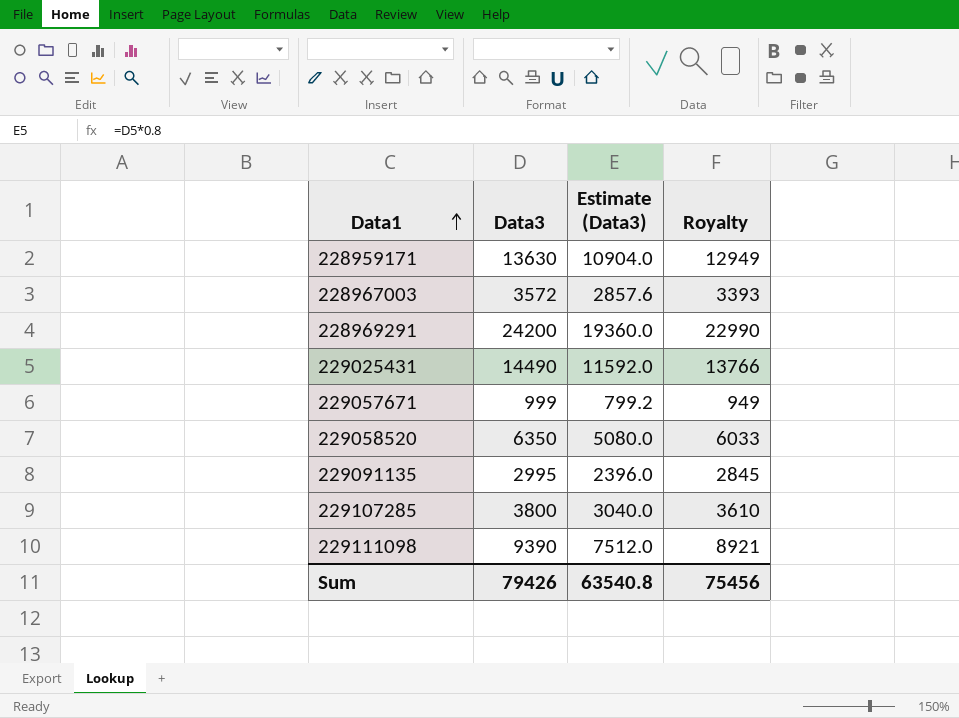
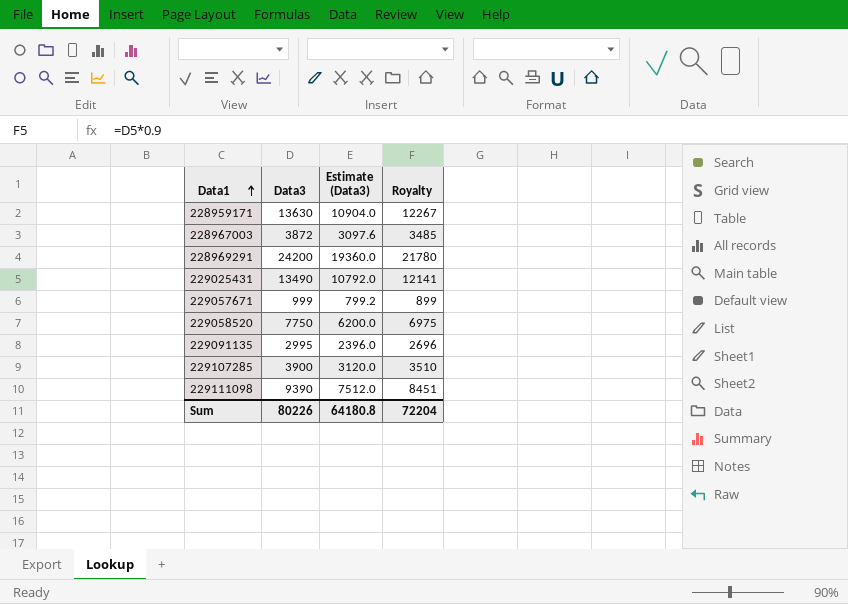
column Royalty | formula: [Data3] * 0.95 -> [Data3] * 0.9
228967003 | Data3: 3572 -> 3872
228967003 | Estimate (Data3): 2857.6 -> 3097.6
229025431 | Data3: 14490 -> 13490
229025431 | Estimate (Data3): 11592.0 -> 10792.0
229058520 | Data3: 6350 -> 7750
229058520 | Estimate (Data3): 5080.0 -> 6200.0
229107285 | Data3: 3800 -> 3900
229107285 | Estimate (Data3): 3040.0 -> 3120.0
Sum | Data3: 79426 -> 80226
Sum | Estimate (Data3): 63540.8 -> 64180.8
Sum | Royalty: 75456 -> 72204

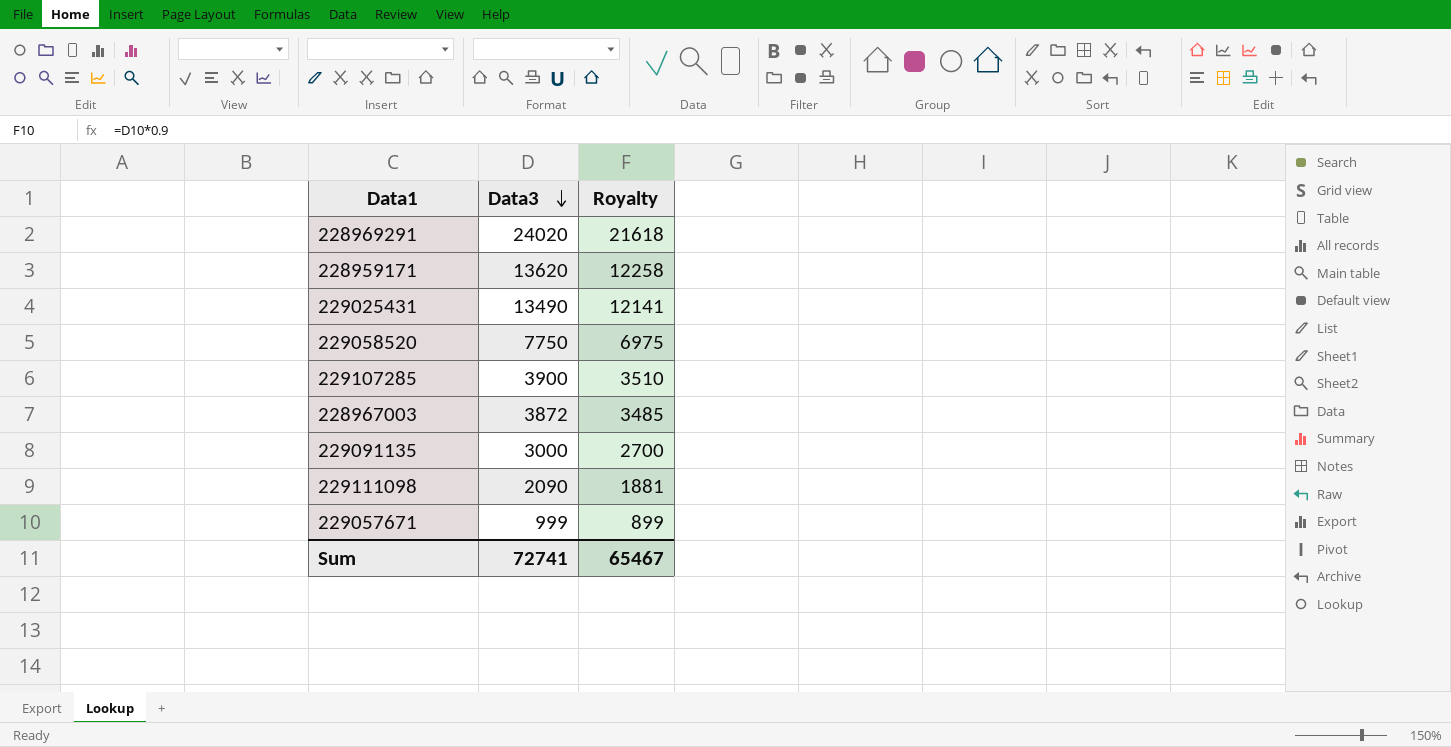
row order: Data1 ascending -> Data3 descending
column Estimate (Data3) | formula: [Data3] * 0.8 -> none
228969291 | Data3: 24200 -> 24020
228969291 | Royalty: 21780 -> 21618
228959171 | Data3: 13630 -> 13620
228959171 | Royalty: 12267 -> 12258
229091135 | Data3: 2995 -> 3000
229091135 | Royalty: 2696 -> 2700
229111098 | Data3: 9390 -> 2090
229111098 | Royalty: 8451 -> 1881
Sum | Data3: 80226 -> 72741
Sum | Royalty: 72204 -> 65467

